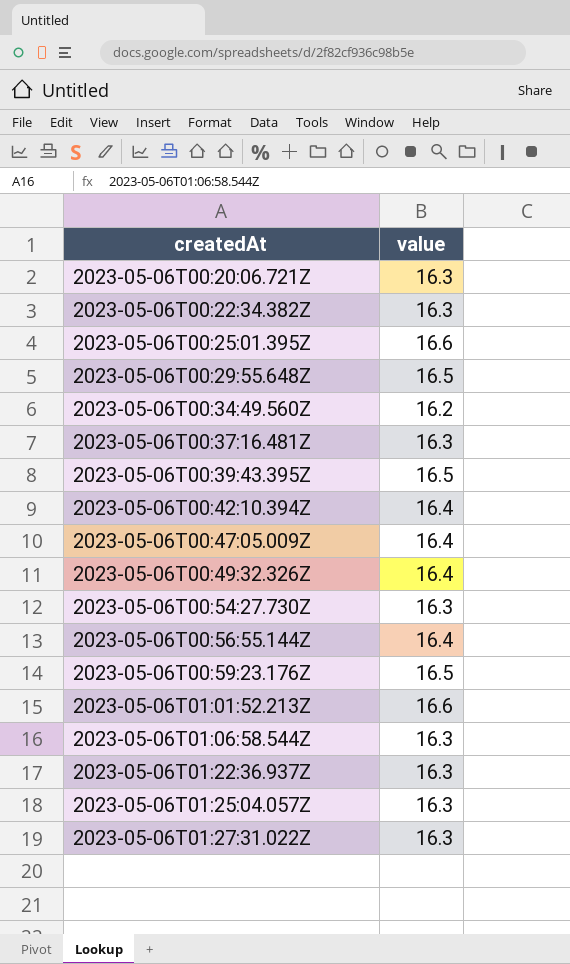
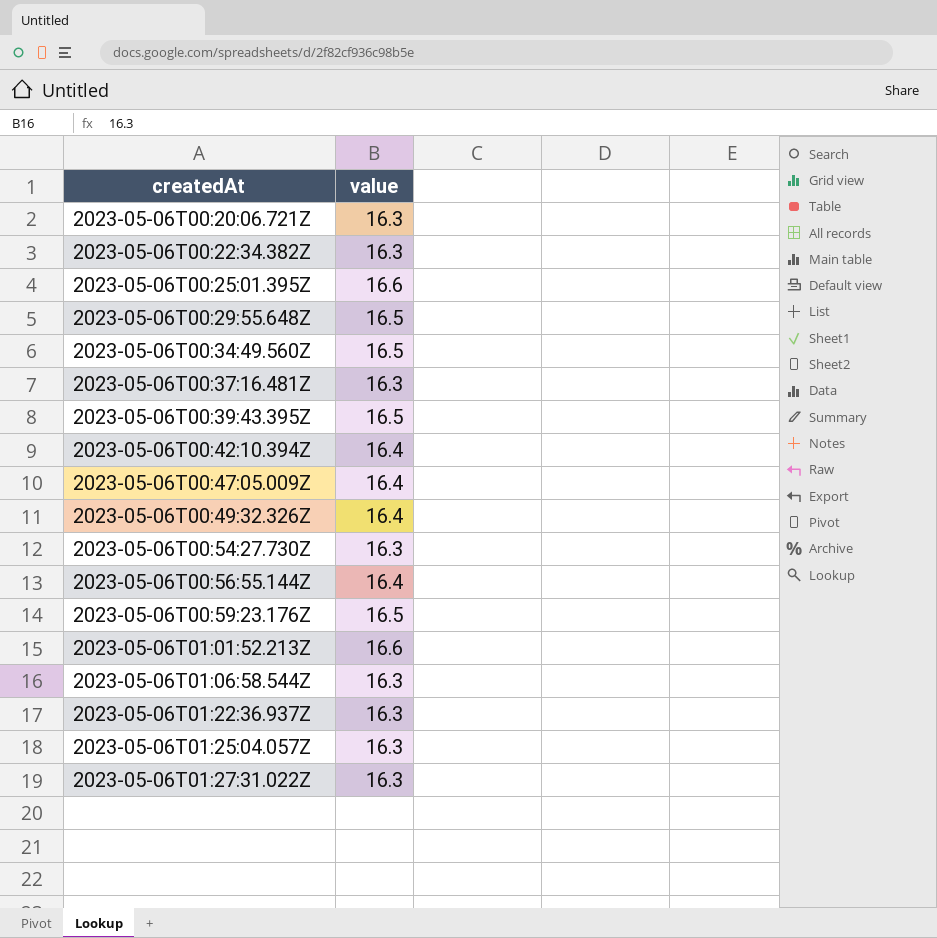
2023-05-06T00:34:49.560Z | value: 16.2 -> 16.5

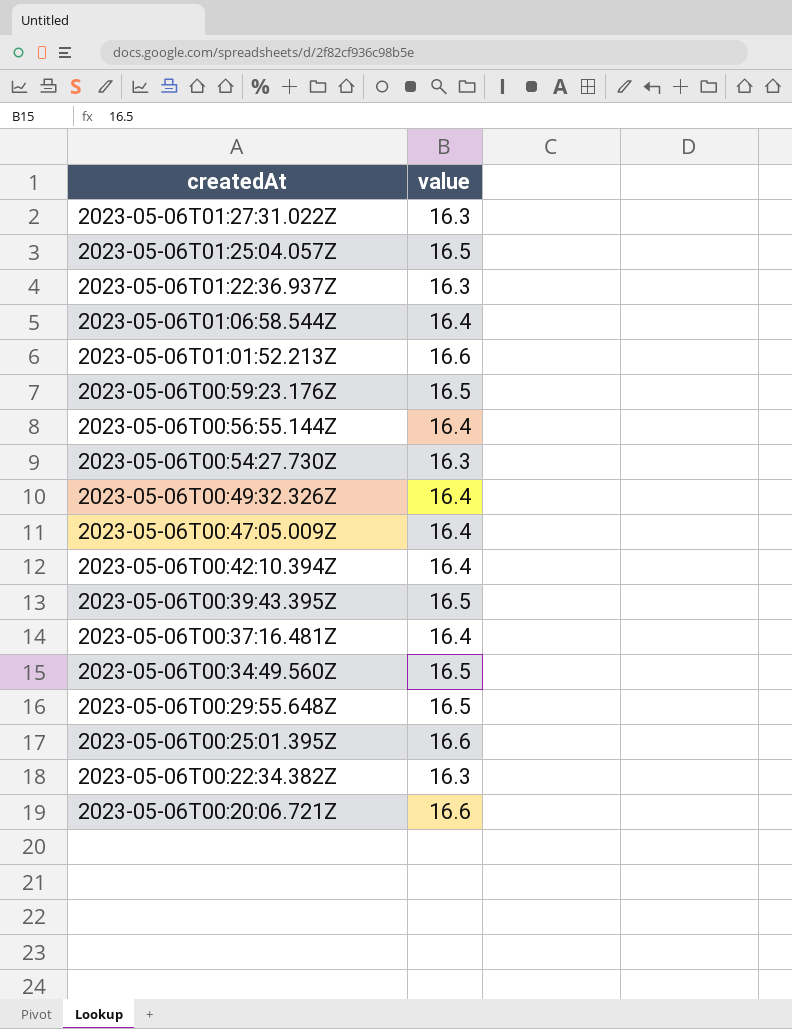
row order: createdAt ascending -> createdAt descending
2023-05-06T01:25:04.057Z | value: 16.3 -> 16.5
2023-05-06T01:06:58.544Z | value: 16.3 -> 16.4
2023-05-06T00:37:16.481Z | value: 16.3 -> 16.4
2023-05-06T00:20:06.721Z | value: 16.3 -> 16.6

